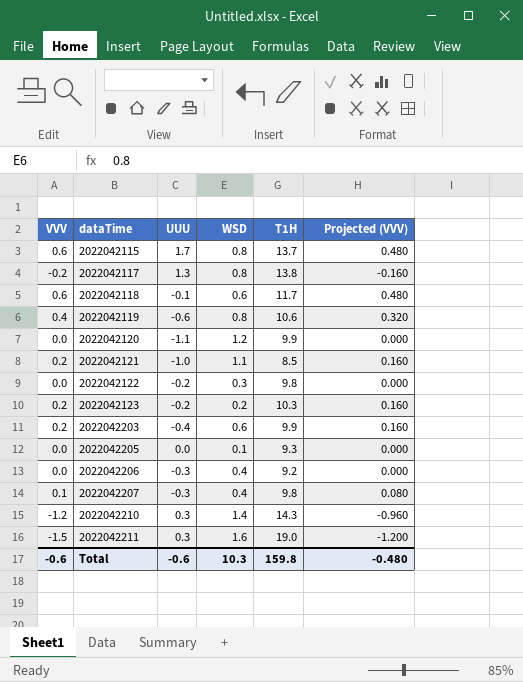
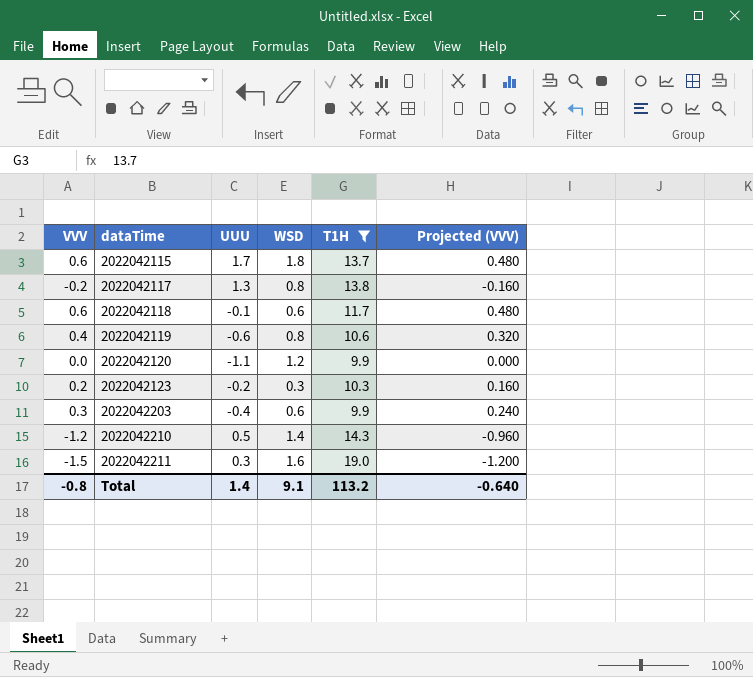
filter: none -> T1H >= 9.9
2022042115 | WSD: 0.8 -> 1.8
2022042123 | WSD: 0.2 -> 0.3
2022042203 | VVV: 0.2 -> 0.3
2022042203 | Projected (VVV): 0.160 -> 0.240
2022042210 | UUU: 0.3 -> 0.5
Total | VVV: -0.6 -> -0.8
Total | UUU: -0.6 -> 1.4
Total | WSD: 10.3 -> 9.1
Total | T1H: 159.8 -> 113.2
Total | Projected (VVV): -0.480 -> -0.640

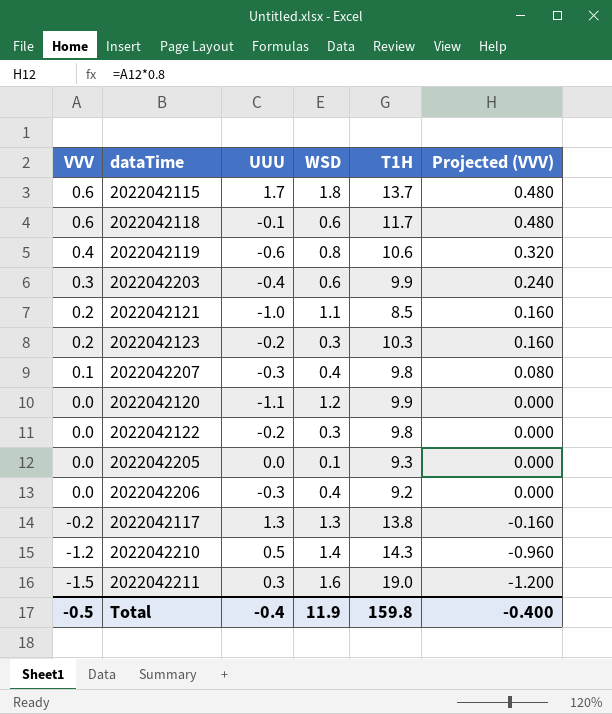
filter: T1H >= 9.9 -> none
row order: dataTime ascending -> VVV descending
2022042117 | WSD: 0.8 -> 1.3
Total | VVV: -0.8 -> -0.5
Total | UUU: 1.4 -> -0.4
Total | WSD: 9.1 -> 11.9
Total | T1H: 113.2 -> 159.8
Total | Projected (VVV): -0.640 -> -0.400

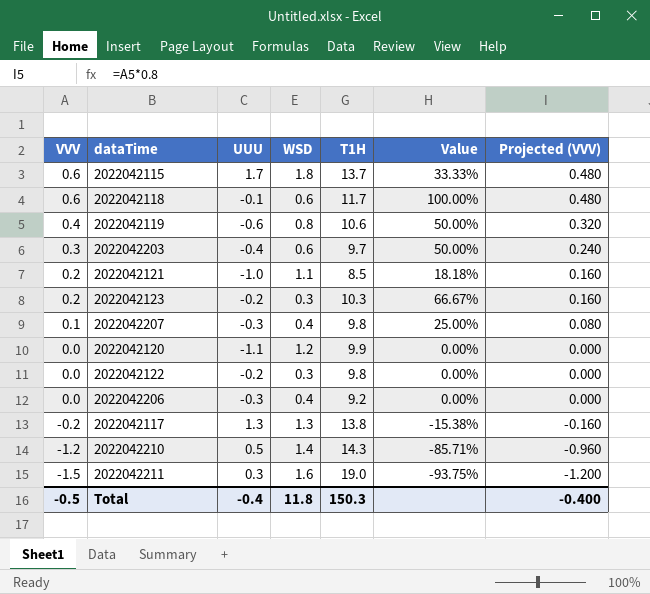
column Value | formula: none -> [VVV] / [WSD]
row 2022042205: 0.0 | 0.0 | 0.1 | 9.3 | 0.000 -> none
2022042203 | T1H: 9.9 -> 9.7
Total | WSD: 11.9 -> 11.8
Total | T1H: 159.8 -> 150.3

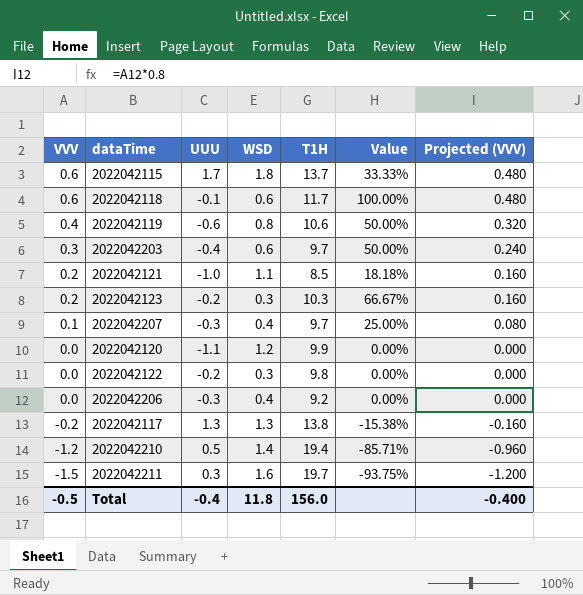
2022042207 | T1H: 9.8 -> 9.7
2022042210 | T1H: 14.3 -> 19.4
2022042211 | T1H: 19.0 -> 19.7
Total | T1H: 150.3 -> 156.0

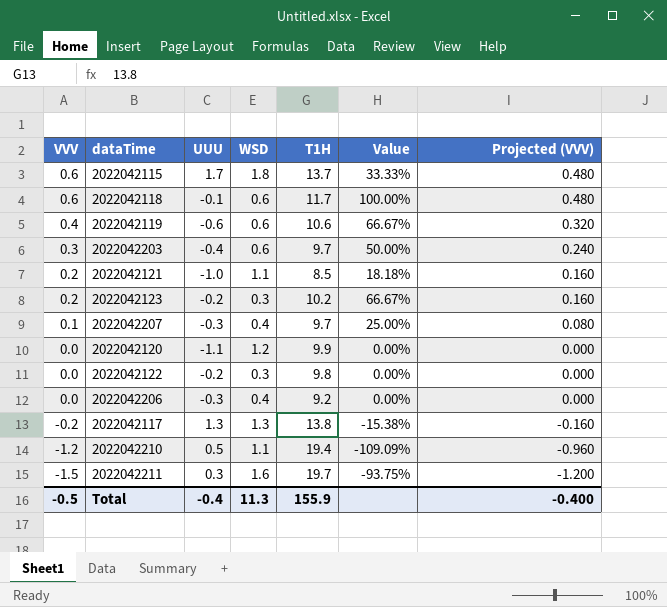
2022042119 | WSD: 0.8 -> 0.6
2022042119 | Value: 50.00% -> 66.67%
2022042123 | T1H: 10.3 -> 10.2
2022042210 | WSD: 1.4 -> 1.1
2022042210 | Value: -85.71% -> -109.09%
Total | WSD: 11.8 -> 11.3
Total | T1H: 156.0 -> 155.9

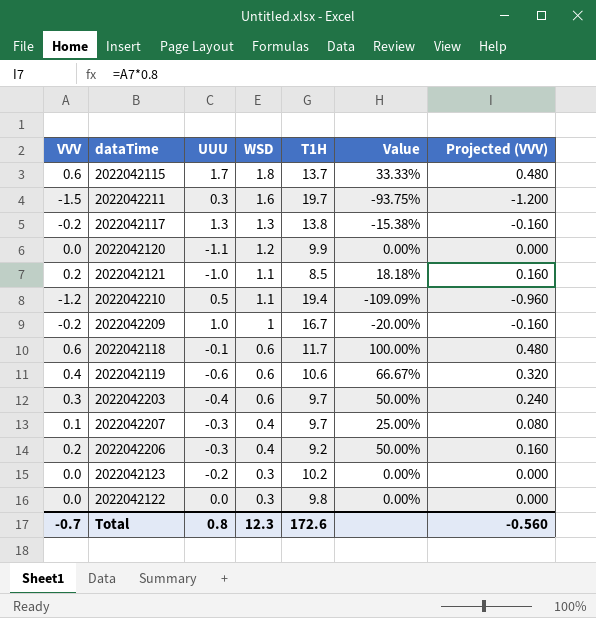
row order: VVV descending -> WSD descending
row 2022042209: none -> -0.2 | 1.0 | 1 | 16.7 | -20.00% | -0.160
2022042206 | VVV: 0.0 -> 0.2
2022042206 | Value: 0.00% -> 50.00%
2022042206 | Projected (VVV): 0.000 -> 0.160
2022042123 | VVV: 0.2 -> 0.0
2022042123 | Value: 66.67% -> 0.00%
2022042123 | Projected (VVV): 0.160 -> 0.000
2022042122 | UUU: -0.2 -> 0.0
Total | VVV: -0.5 -> -0.7
Total | UUU: -0.4 -> 0.8
Total | WSD: 11.3 -> 12.3
Total | T1H: 155.9 -> 172.6
Total | Projected (VVV): -0.400 -> -0.560

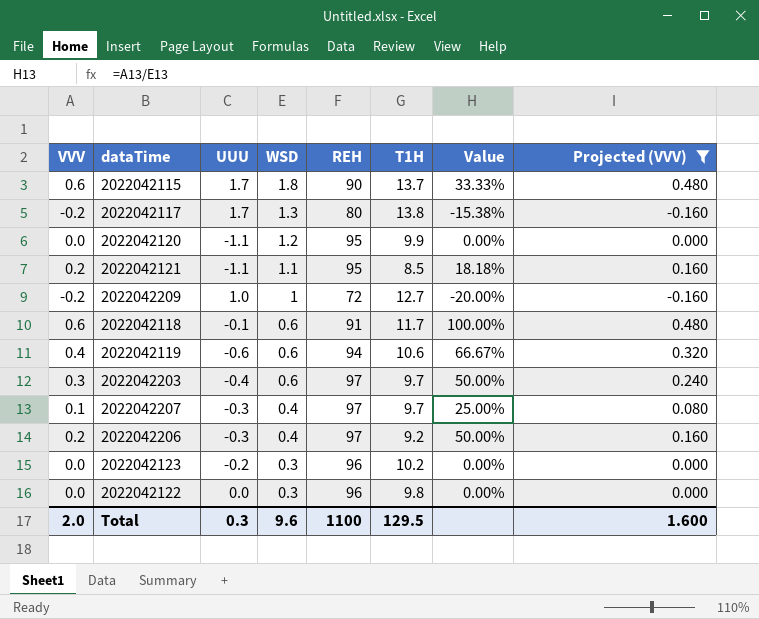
filter: none -> Projected (VVV) >= -0.160
column REH | position: none -> 5
2022042117 | UUU: 1.3 -> 1.7
2022042121 | UUU: -1.0 -> -1.1
2022042209 | T1H: 16.7 -> 12.7
Total | VVV: -0.7 -> 2.0
Total | UUU: 0.8 -> 0.3
Total | WSD: 12.3 -> 9.6
Total | T1H: 172.6 -> 129.5
Total | Projected (VVV): -0.560 -> 1.600

